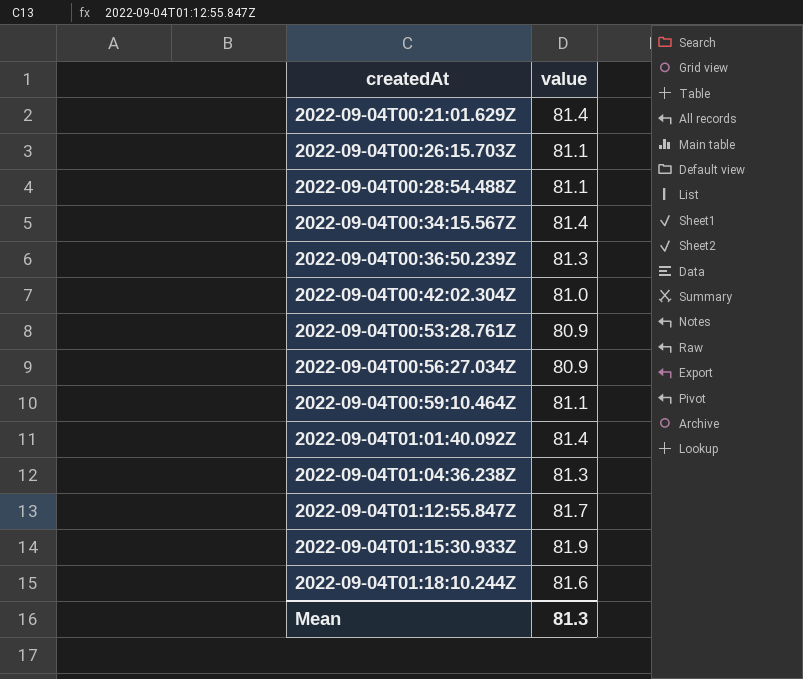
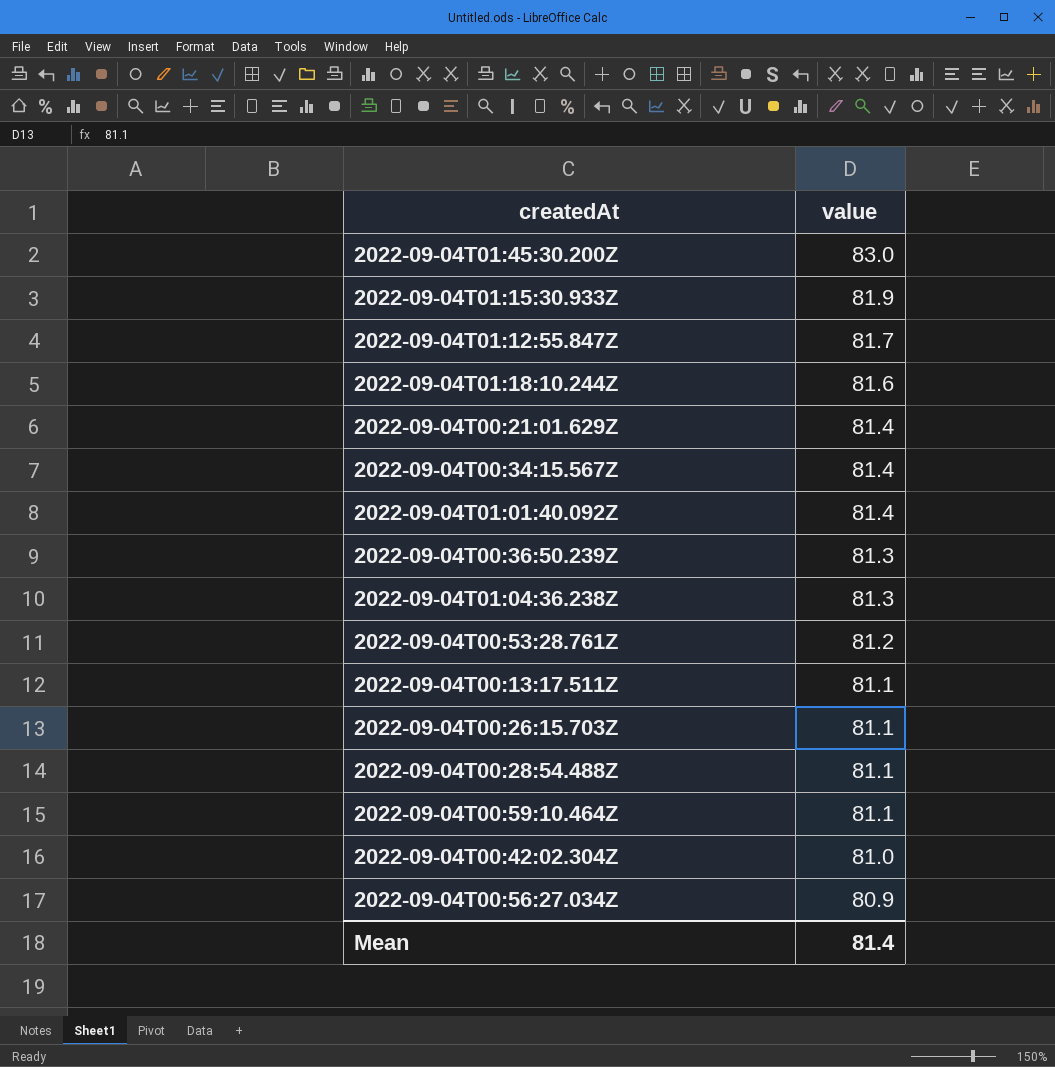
row order: createdAt ascending -> value descending
row 2022-09-04T01:45:30.200Z: none -> 83.0
2022-09-04T00:53:28.761Z | value: 80.9 -> 81.2
row 2022-09-04T00:13:17.511Z: none -> 81.1
Mean | value: 81.3 -> 81.4

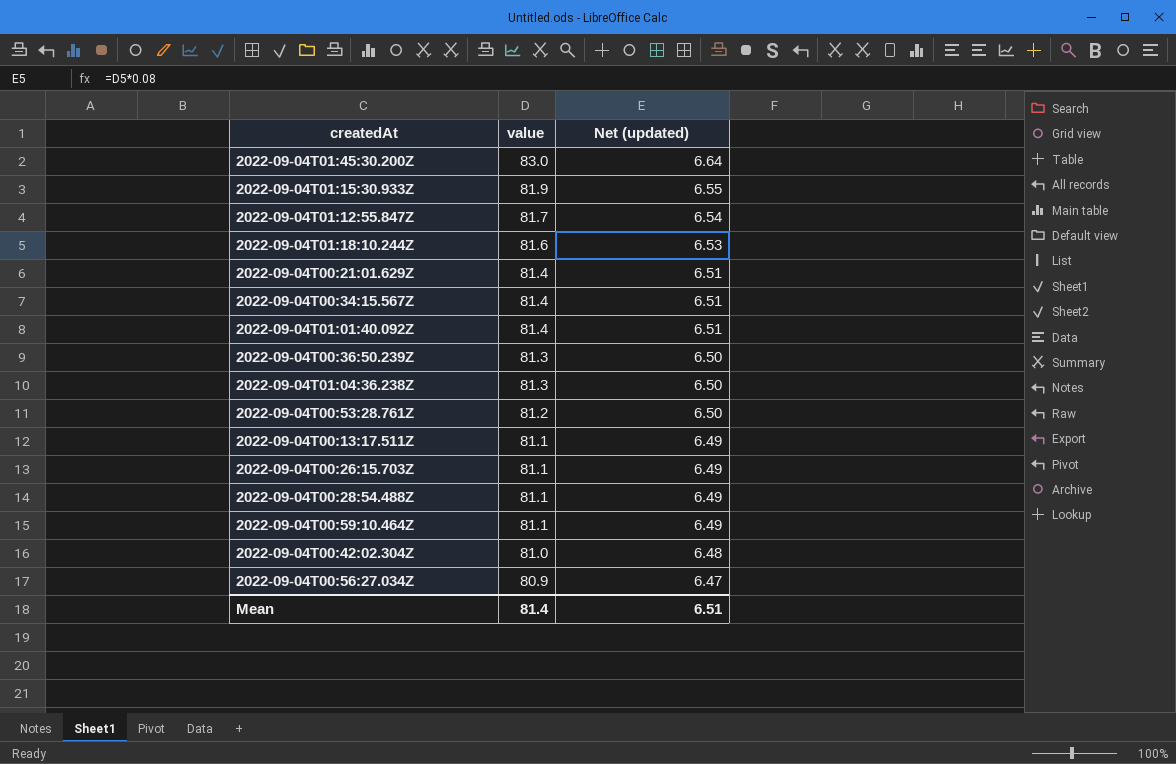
column Net (updated) | formula: none -> [value] * 0.08

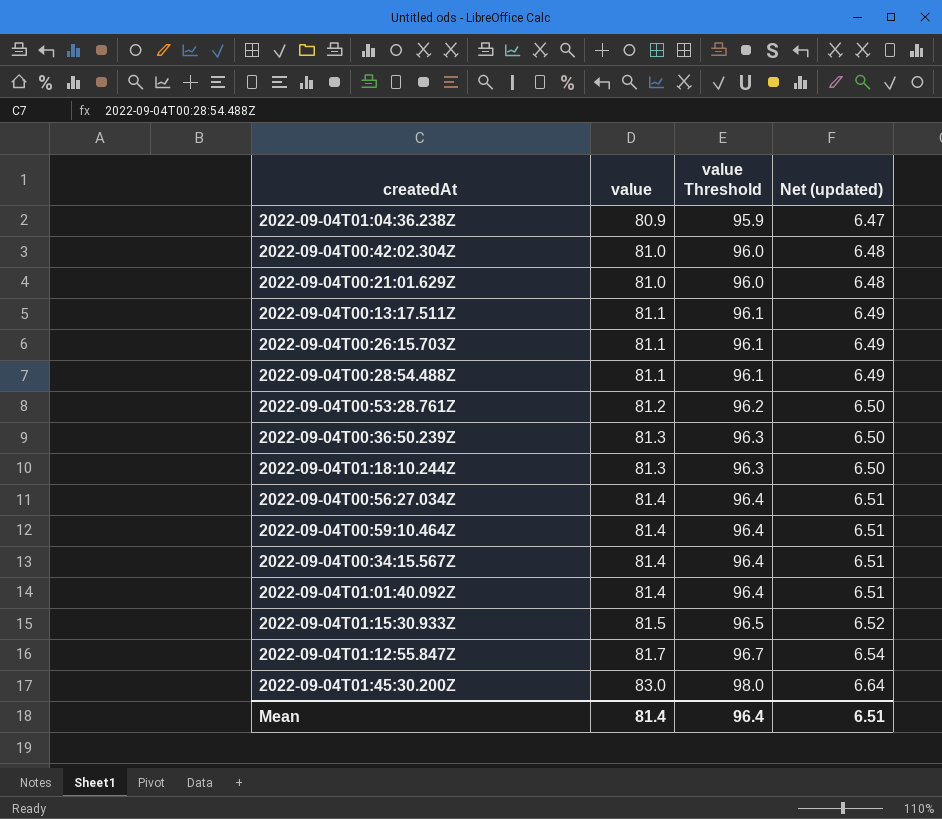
row order: value descending -> value ascending
column value Threshold | formula: none -> [value] + 15
2022-09-04T01:04:36.238Z | value: 81.3 -> 80.9
2022-09-04T01:04:36.238Z | Net (updated): 6.50 -> 6.47
2022-09-04T00:21:01.629Z | value: 81.4 -> 81.0
2022-09-04T00:21:01.629Z | Net (updated): 6.51 -> 6.48
2022-09-04T01:18:10.244Z | value: 81.6 -> 81.3
2022-09-04T01:18:10.244Z | Net (updated): 6.53 -> 6.50
2022-09-04T00:56:27.034Z | value: 80.9 -> 81.4
2022-09-04T00:56:27.034Z | Net (updated): 6.47 -> 6.51
2022-09-04T00:59:10.464Z | value: 81.1 -> 81.4
2022-09-04T00:59:10.464Z | Net (updated): 6.49 -> 6.51
2022-09-04T01:15:30.933Z | value: 81.9 -> 81.5
2022-09-04T01:15:30.933Z | Net (updated): 6.55 -> 6.52

